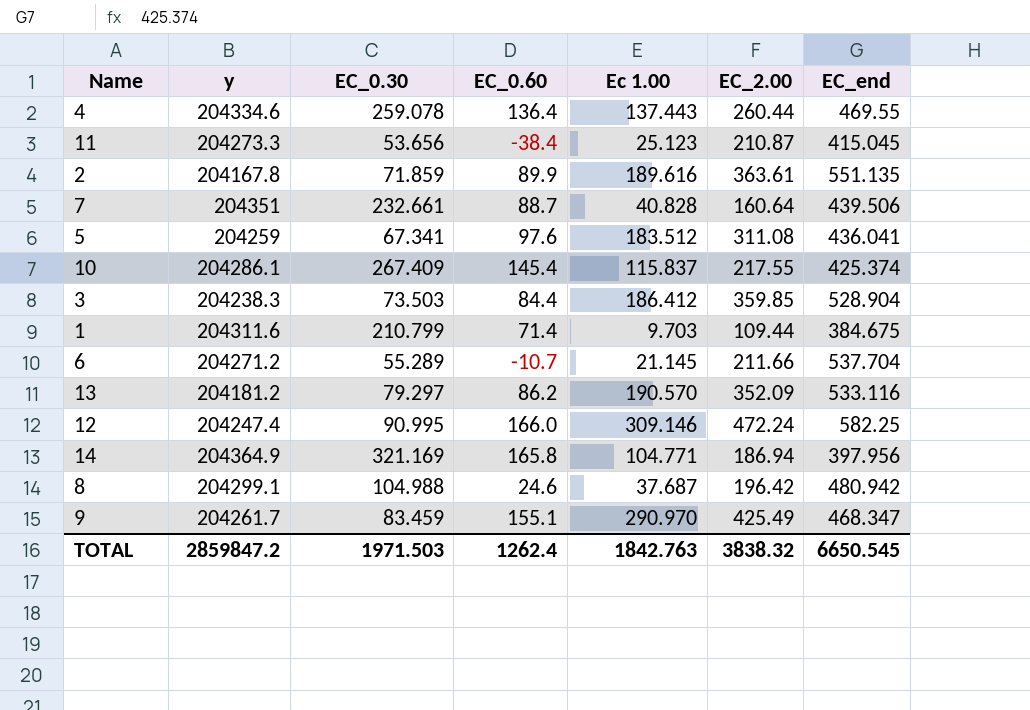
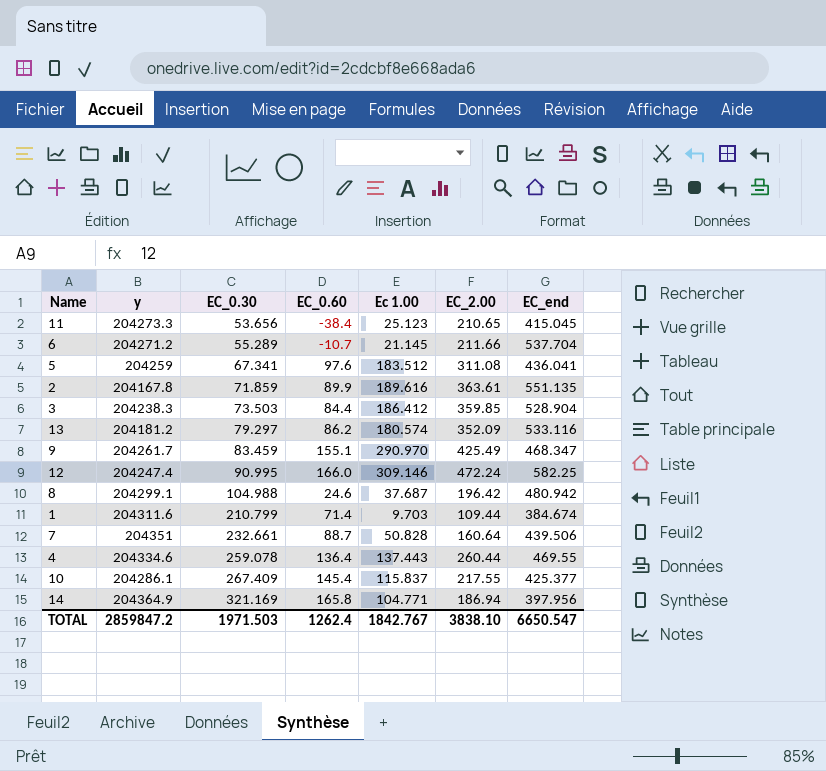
row order: none -> EC_0.30 ascending
11 | EC_2.00: 210.87 -> 210.65
13 | Ec 1.00: 190.570 -> 180.574
1 | EC_end: 384.675 -> 384.674
7 | Ec 1.00: 40.828 -> 50.828
10 | EC_end: 425.374 -> 425.377
TOTAL | Ec 1.00: 1842.763 -> 1842.767
TOTAL | EC_2.00: 3838.32 -> 3838.10
TOTAL | EC_end: 6650.545 -> 6650.547

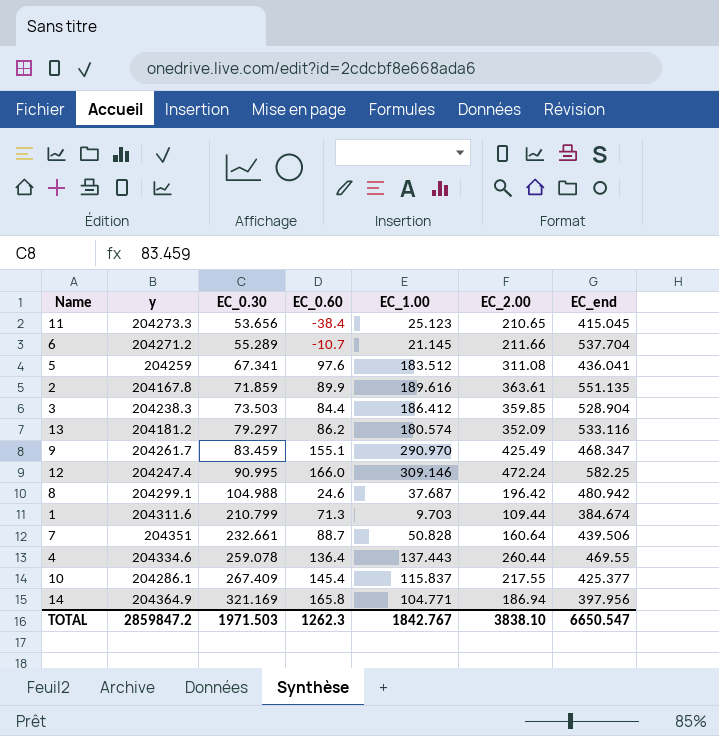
column name: Ec 1.00 -> EC_1.00
1 | EC_0.60: 71.4 -> 71.3
TOTAL | EC_0.60: 1262.4 -> 1262.3

